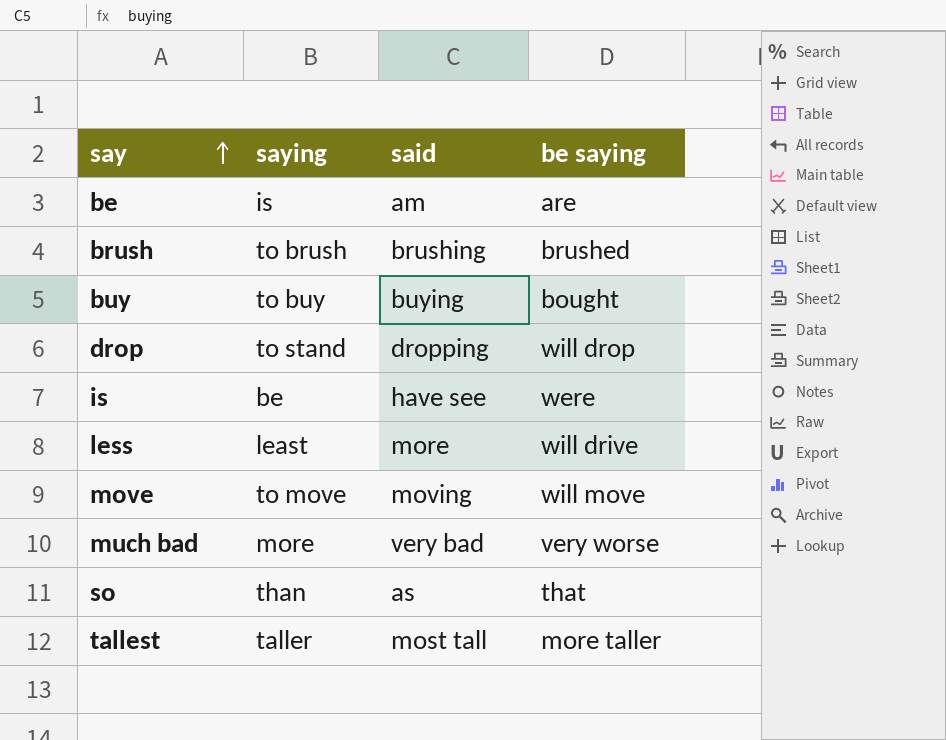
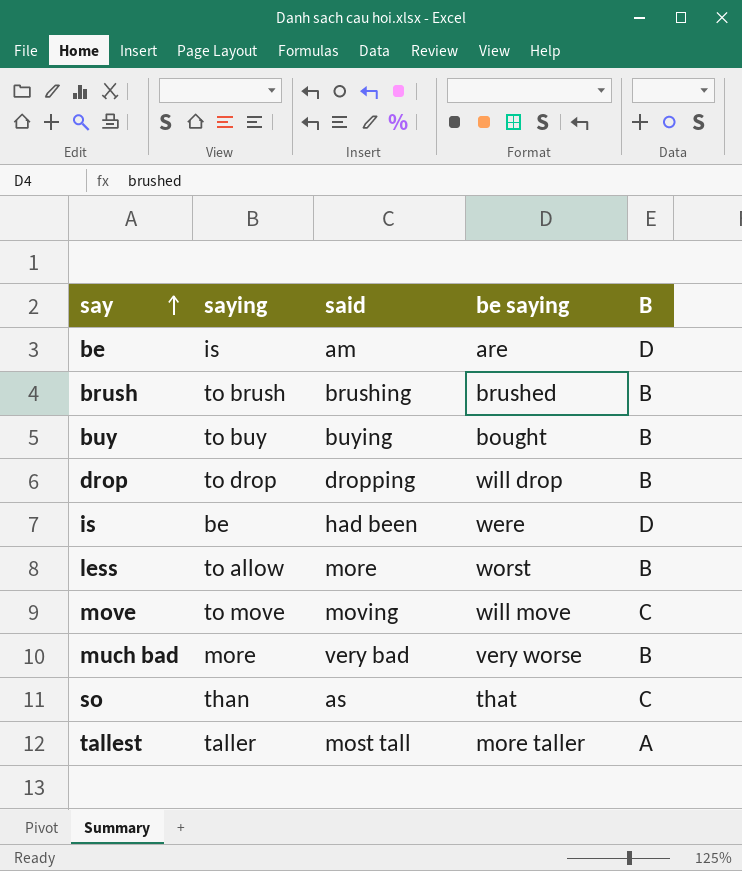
column B | position: none -> 5
drop | saying: to stand -> to drop
is | said: have see -> had been
less | saying: least -> to allow
less | be saying: will drive -> worst

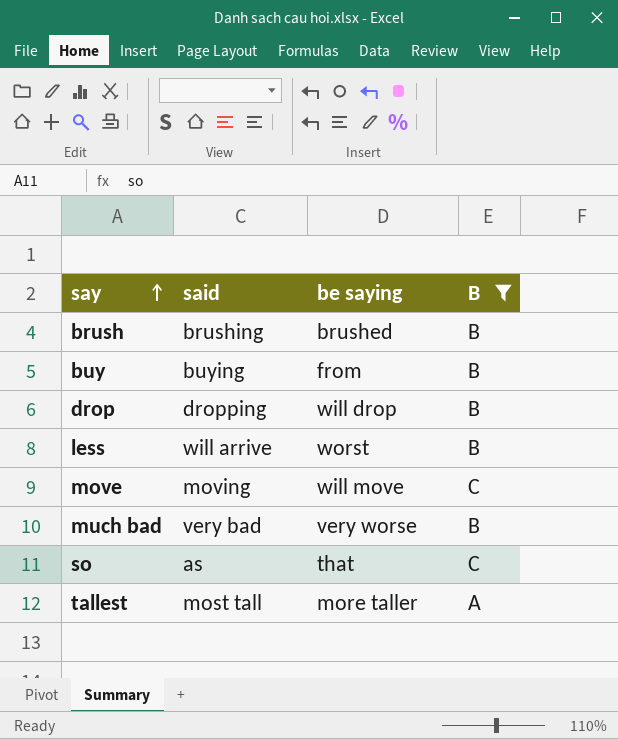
filter: none -> B != D
column saying | position: 2 -> none
buy | be saying: bought -> from
less | said: more -> will arrive

